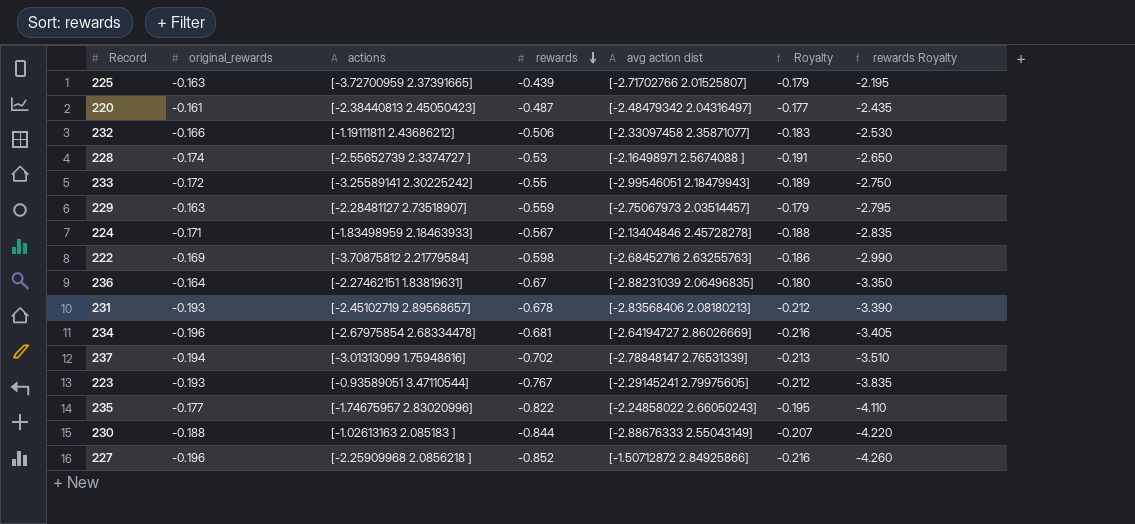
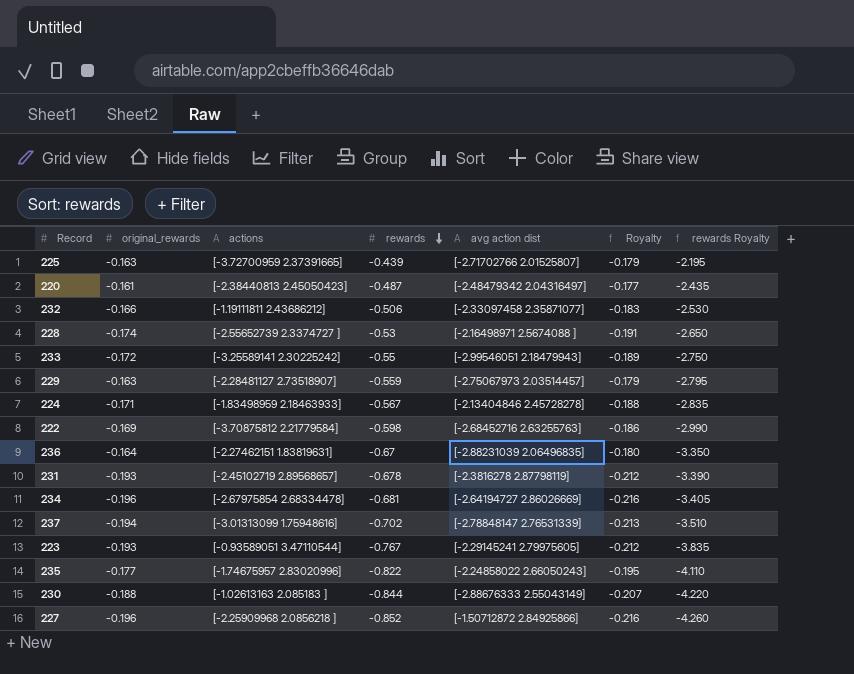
231 | avg action dist: [-2.83568406 2.08180213] -> [-2.3816278 2.87798119]

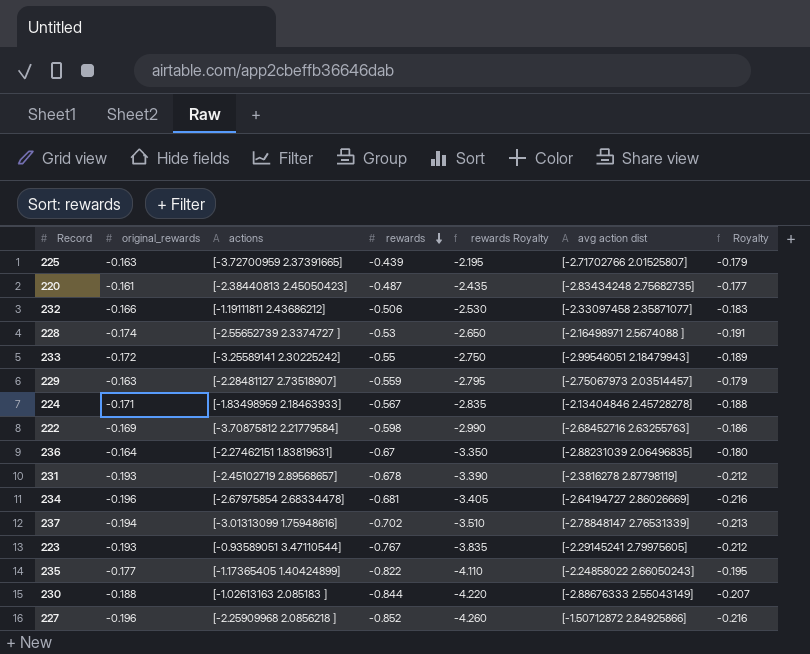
column rewards Royalty | position: 7 -> 5
220 | avg action dist: [-2.48479342 2.04316497] -> [-2.83434248 2.75682735]
235 | actions: [-1.74675957 2.83020996] -> [-1.17365405 1.40424899]

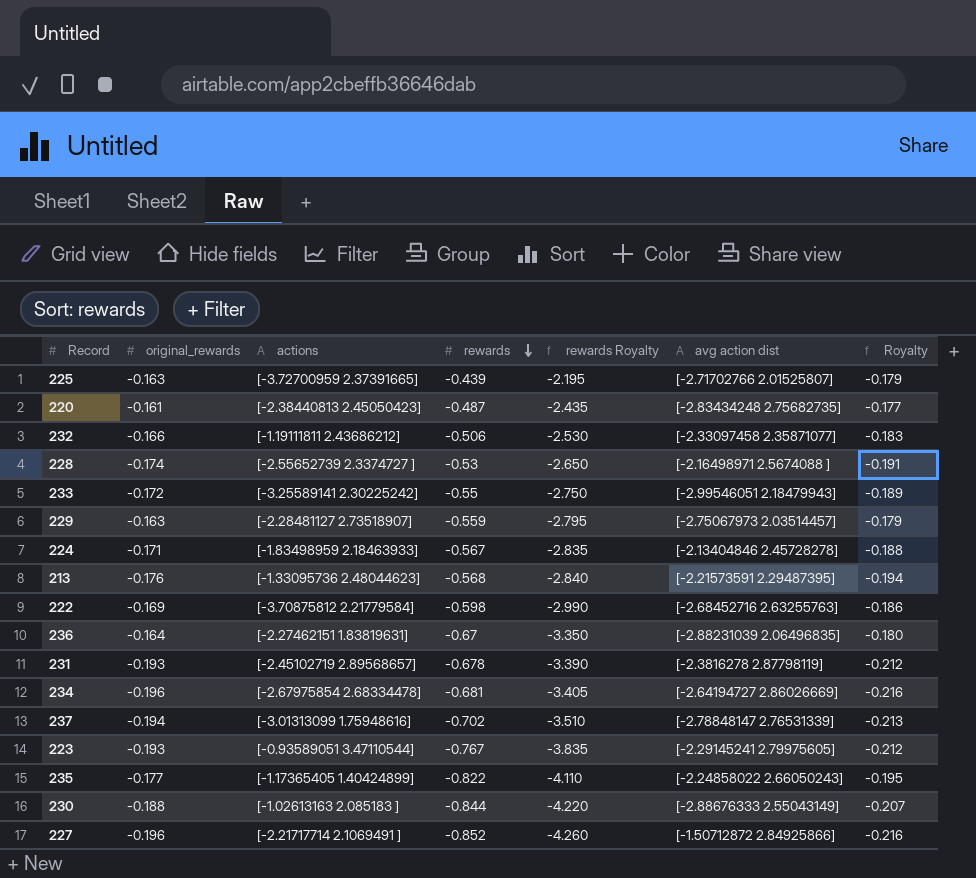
row 213: none -> -0.176 | [-1.33095736 2.48044623] | -0.568 | -2.840 | [-2.21573591 2.29487395] | -0.194
227 | actions: [-2.25909968 2.0856218 ] -> [-2.21717714 2.1069491 ]

